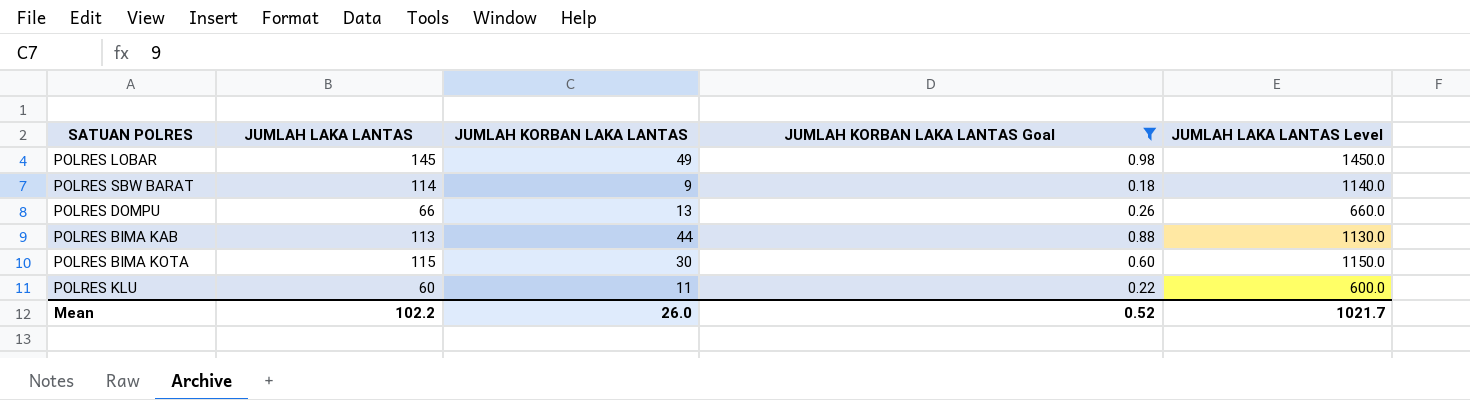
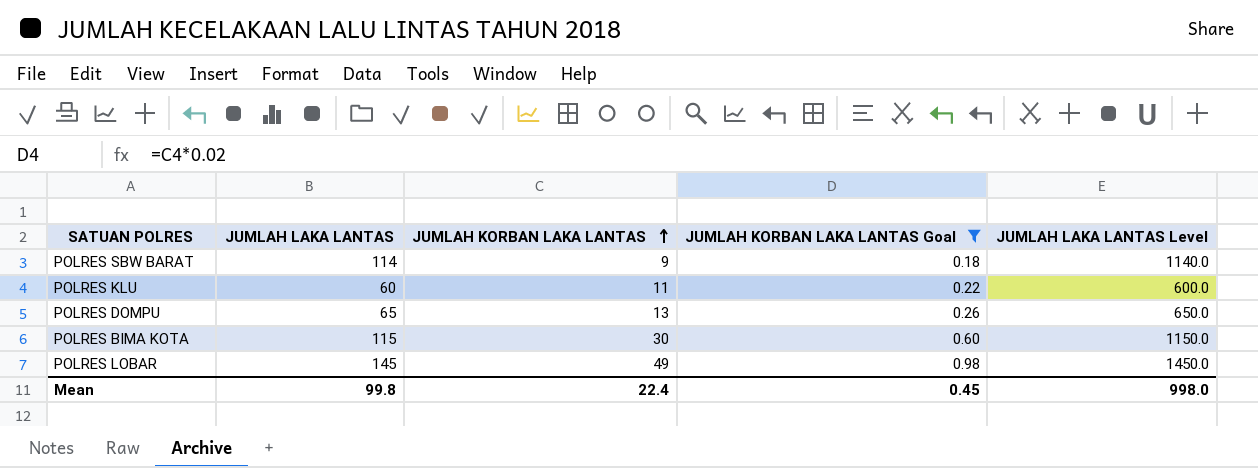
row order: none -> JUMLAH KORBAN LAKA LANTAS ascending
row POLRES BIMA KAB: 113 | 44 | 0.88 | 1130.0 -> none
POLRES DOMPU | JUMLAH LAKA LANTAS: 66 -> 65
POLRES DOMPU | JUMLAH LAKA LANTAS Level: 660.0 -> 650.0
Mean | JUMLAH LAKA LANTAS: 102.2 -> 99.8
Mean | JUMLAH KORBAN LAKA LANTAS: 26.0 -> 22.4
Mean | JUMLAH KORBAN LAKA LANTAS Goal: 0.52 -> 0.45
Mean | JUMLAH LAKA LANTAS Level: 1021.7 -> 998.0

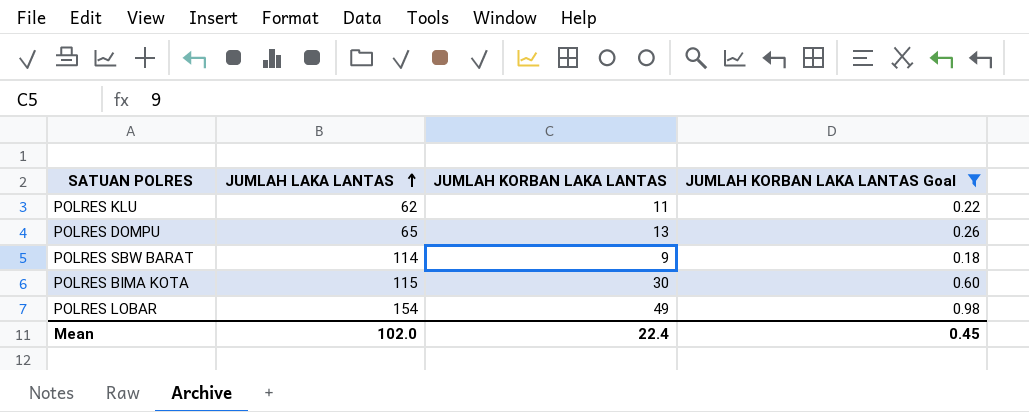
row order: JUMLAH KORBAN LAKA LANTAS ascending -> JUMLAH LAKA LANTAS ascending
column JUMLAH LAKA LANTAS Level | formula: [JUMLAH LAKA LANTAS] * 10 -> none
POLRES KLU | JUMLAH LAKA LANTAS: 60 -> 62
POLRES LOBAR | JUMLAH LAKA LANTAS: 145 -> 154
Mean | JUMLAH LAKA LANTAS: 99.8 -> 102.0

